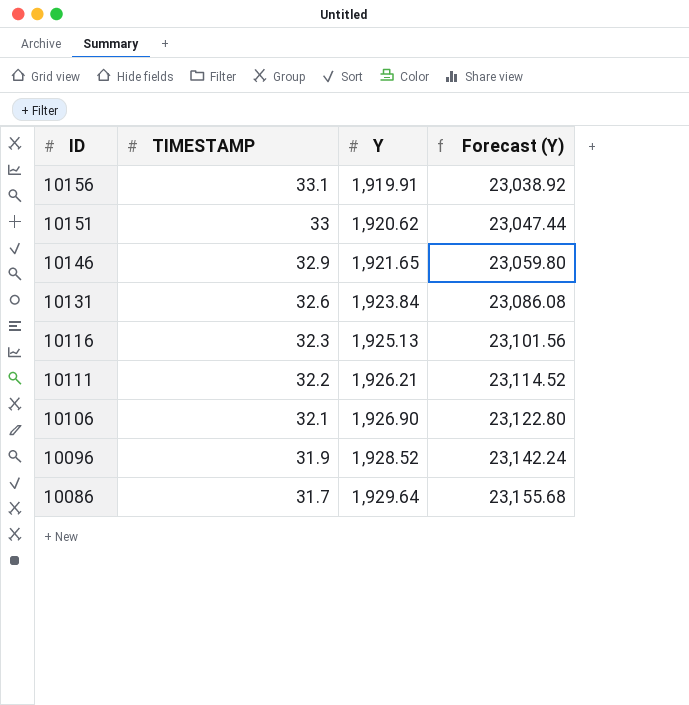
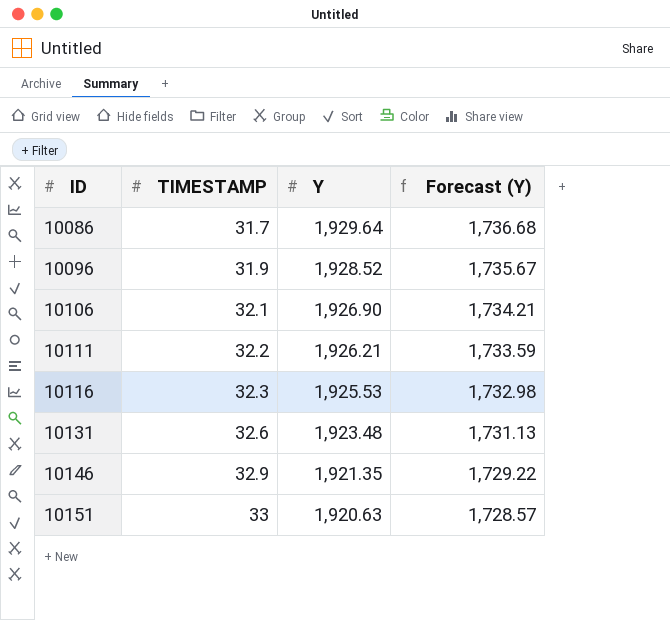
row order: ID descending -> ID ascending
column Forecast (Y) | formula: [Y] * 12 -> [Y] * 0.9
row 10156: 33.1 | 1,919.91 | 23,038.92 -> none
10116 | Y: 1,925.13 -> 1,925.53
10131 | Y: 1,923.84 -> 1,923.48
10146 | Y: 1,921.65 -> 1,921.35
10151 | Y: 1,920.62 -> 1,920.63

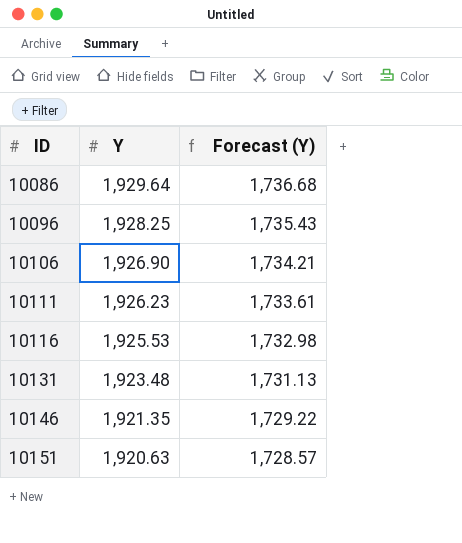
column TIMESTAMP | position: 2 -> none
10096 | Y: 1,928.52 -> 1,928.25
10096 | Forecast (Y): 1,735.67 -> 1,735.43
10111 | Y: 1,926.21 -> 1,926.23
10111 | Forecast (Y): 1,733.59 -> 1,733.61

